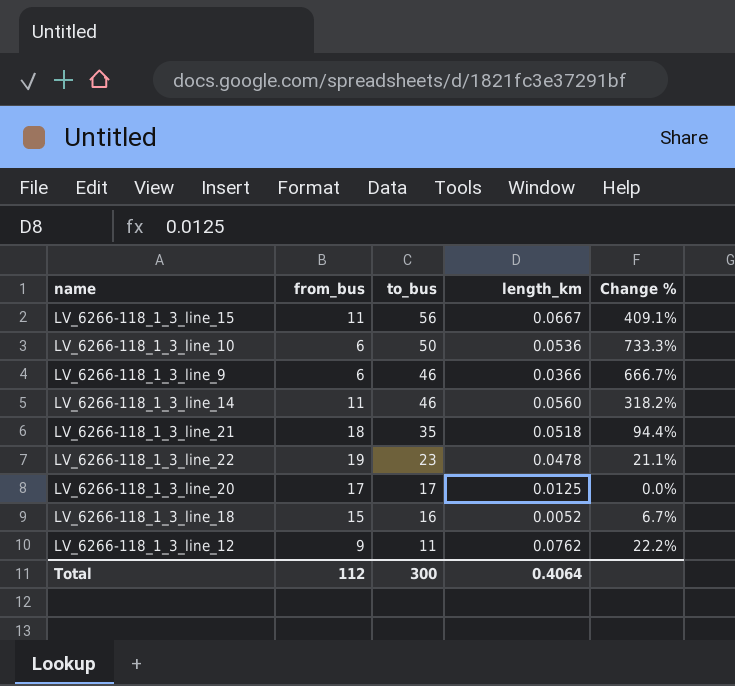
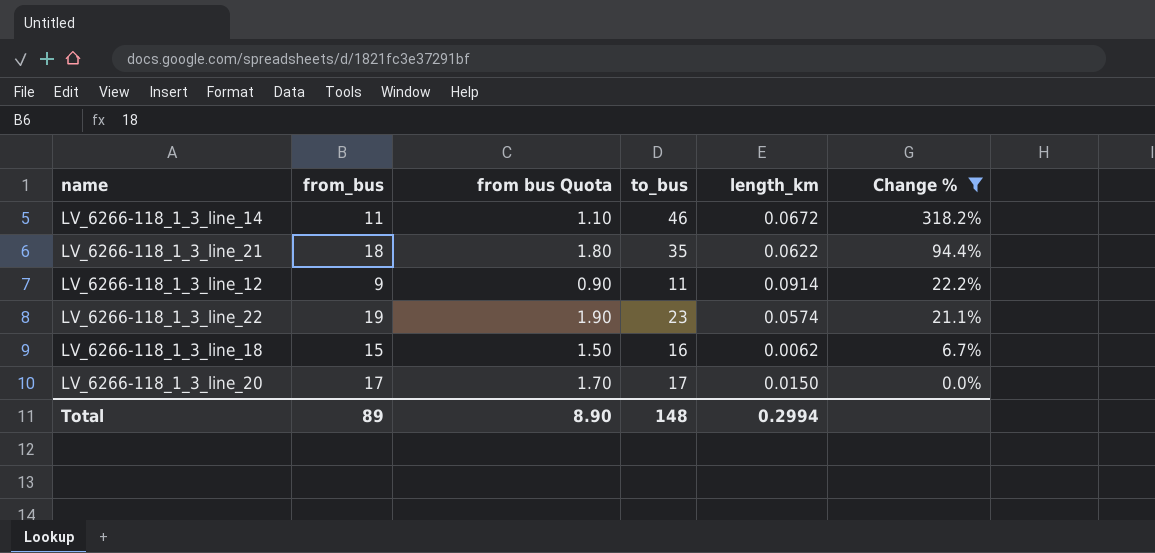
filter: none -> Change % <= 318.2%
row order: to_bus descending -> Change % descending
column from bus Quota | formula: none -> [from_bus] * 0.1
LV_6266-118_1_3_line_14 | length_km: 0.0560 -> 0.0672
LV_6266-118_1_3_line_21 | length_km: 0.0518 -> 0.0622
LV_6266-118_1_3_line_12 | length_km: 0.0762 -> 0.0914
LV_6266-118_1_3_line_22 | length_km: 0.0478 -> 0.0574
LV_6266-118_1_3_line_18 | length_km: 0.0052 -> 0.0062
LV_6266-118_1_3_line_20 | length_km: 0.0125 -> 0.0150
Total | from_bus: 112 -> 89
Total | to_bus: 300 -> 148
Total | length_km: 0.4064 -> 0.2994

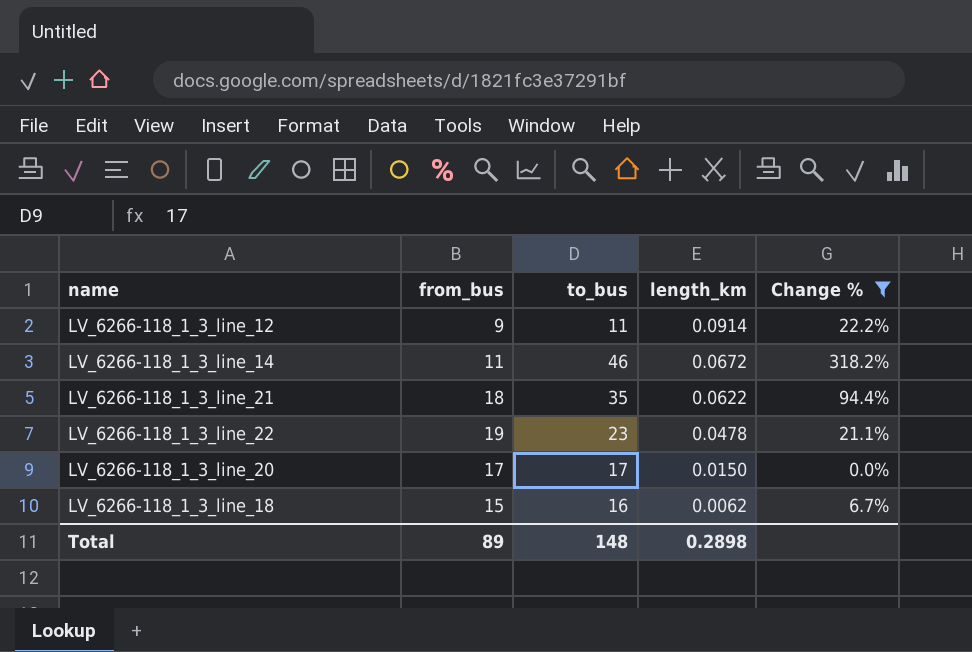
row order: Change % descending -> length_km descending
column from bus Quota | formula: [from_bus] * 0.1 -> none
LV_6266-118_1_3_line_22 | length_km: 0.0574 -> 0.0478
Total | length_km: 0.2994 -> 0.2898

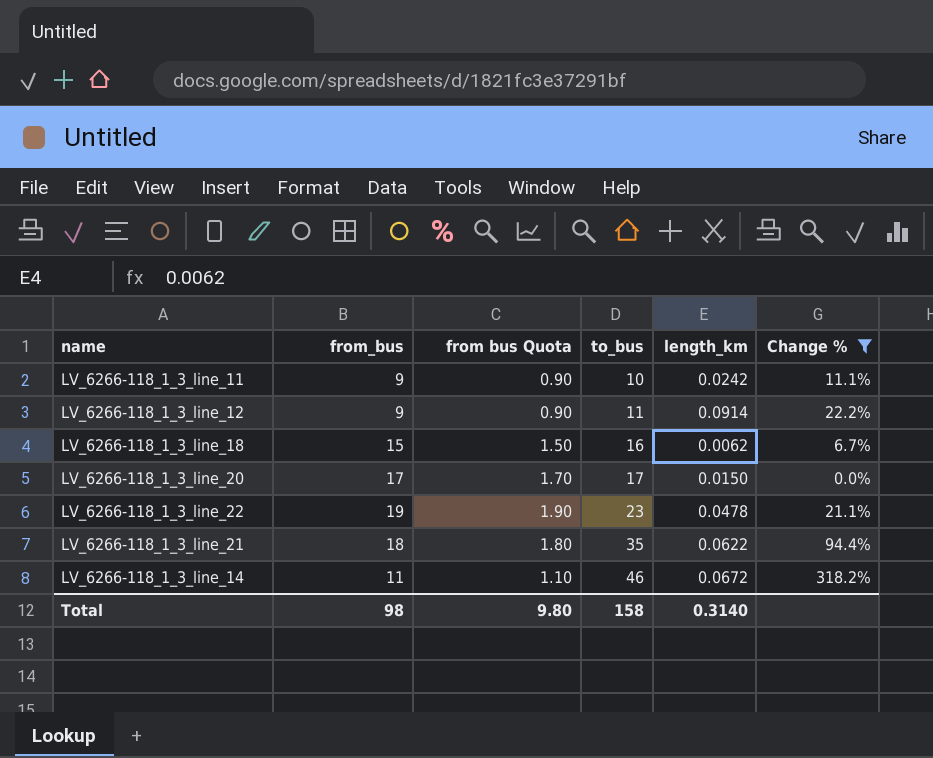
row order: length_km descending -> to_bus ascending
column from bus Quota | formula: none -> [from_bus] * 0.1
row LV_6266-118_1_3_line_11: none -> 9 | 0.90 | 10 | 0.0242 | 11.1%
Total | from_bus: 89 -> 98
Total | to_bus: 148 -> 158
Total | length_km: 0.2898 -> 0.3140

